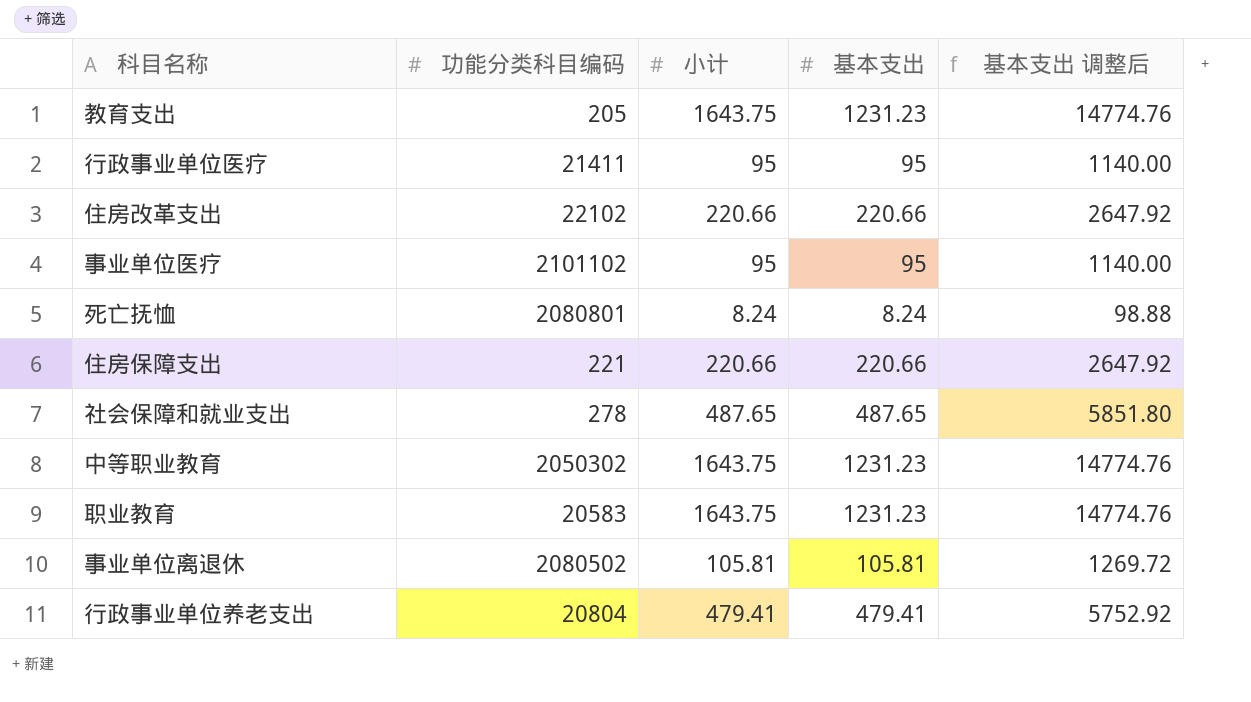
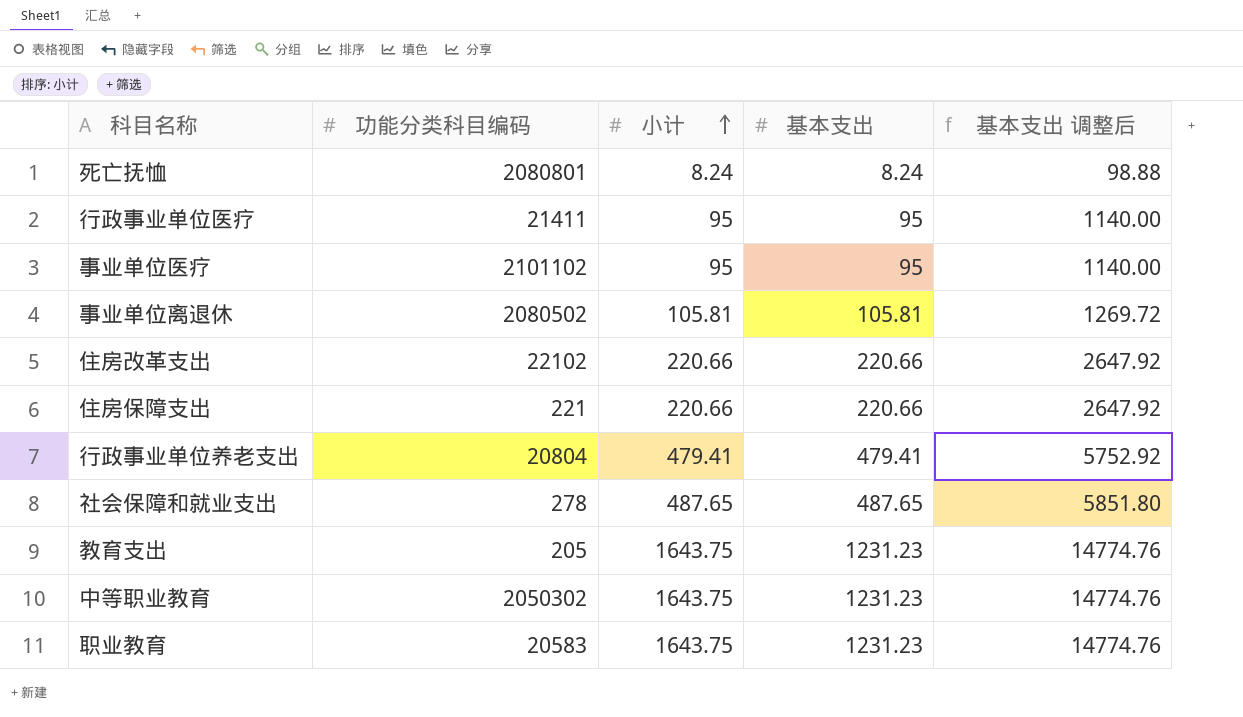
row order: none -> 小计 ascending

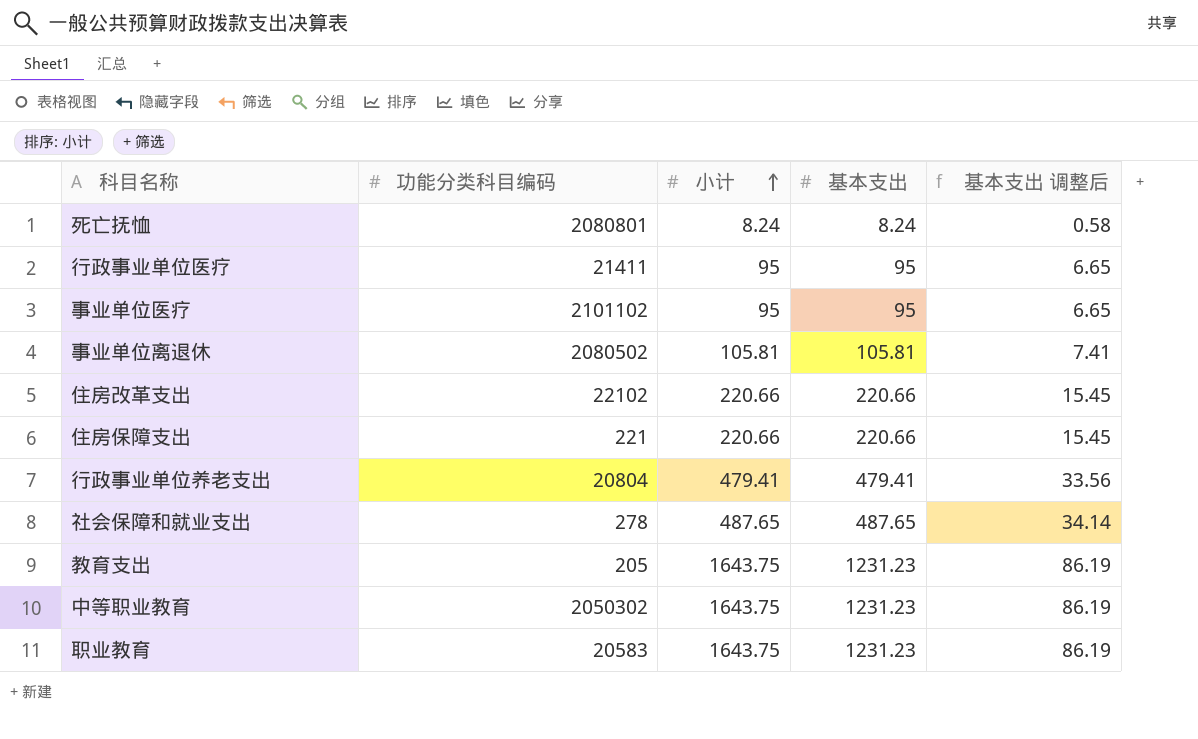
column 基本支出 调整后 | formula: [基本支出] * 12 -> [基本支出] * 0.07

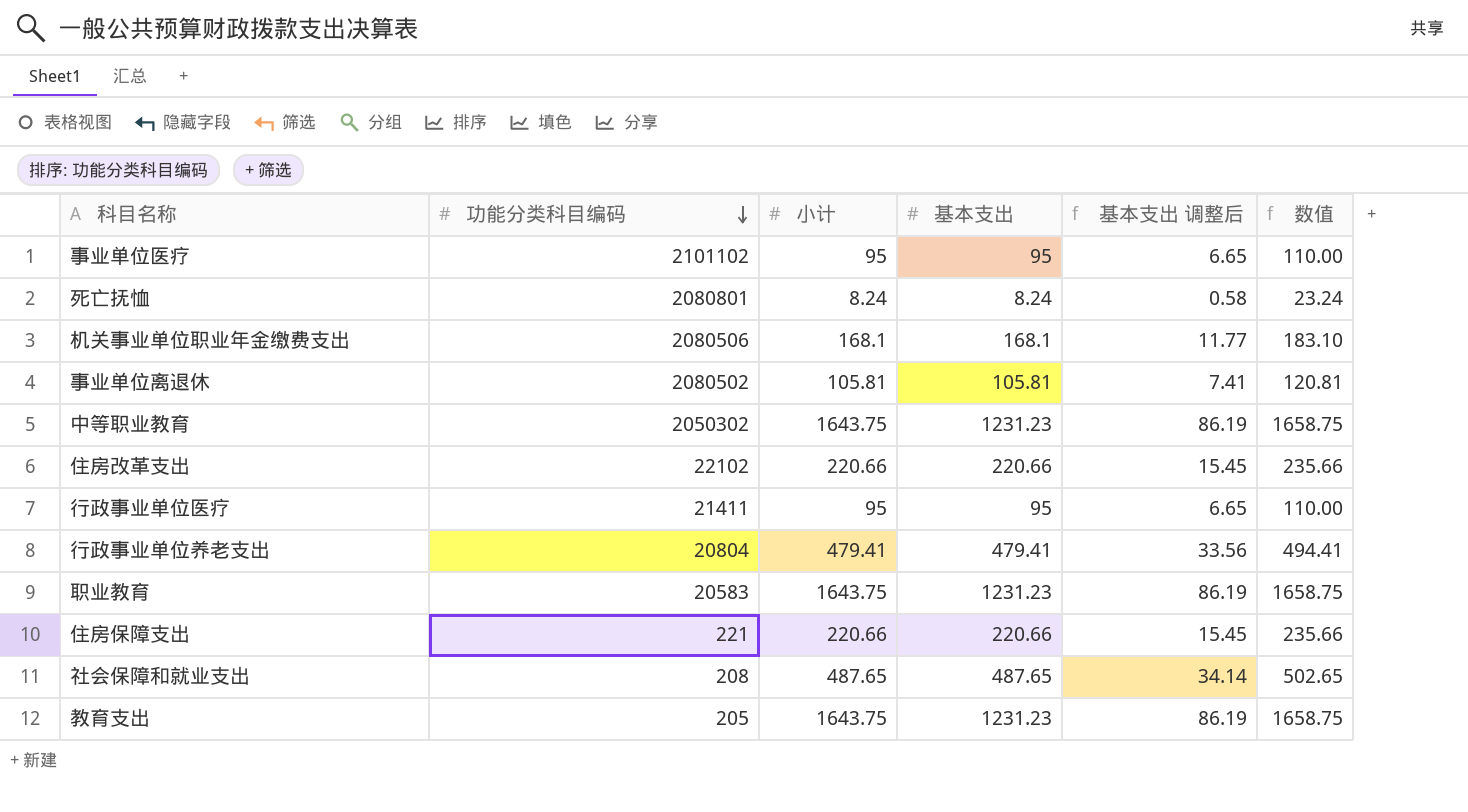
row order: 小计 ascending -> 功能分类科目编码 descending
column 数值 | formula: none -> [小计] + 15
row 机关事业单位职业年金缴费支出: none -> 2080506 | 168.1 | 168.1 | 11.77 | 183.10
社会保障和就业支出 | 功能分类科目编码: 278 -> 208

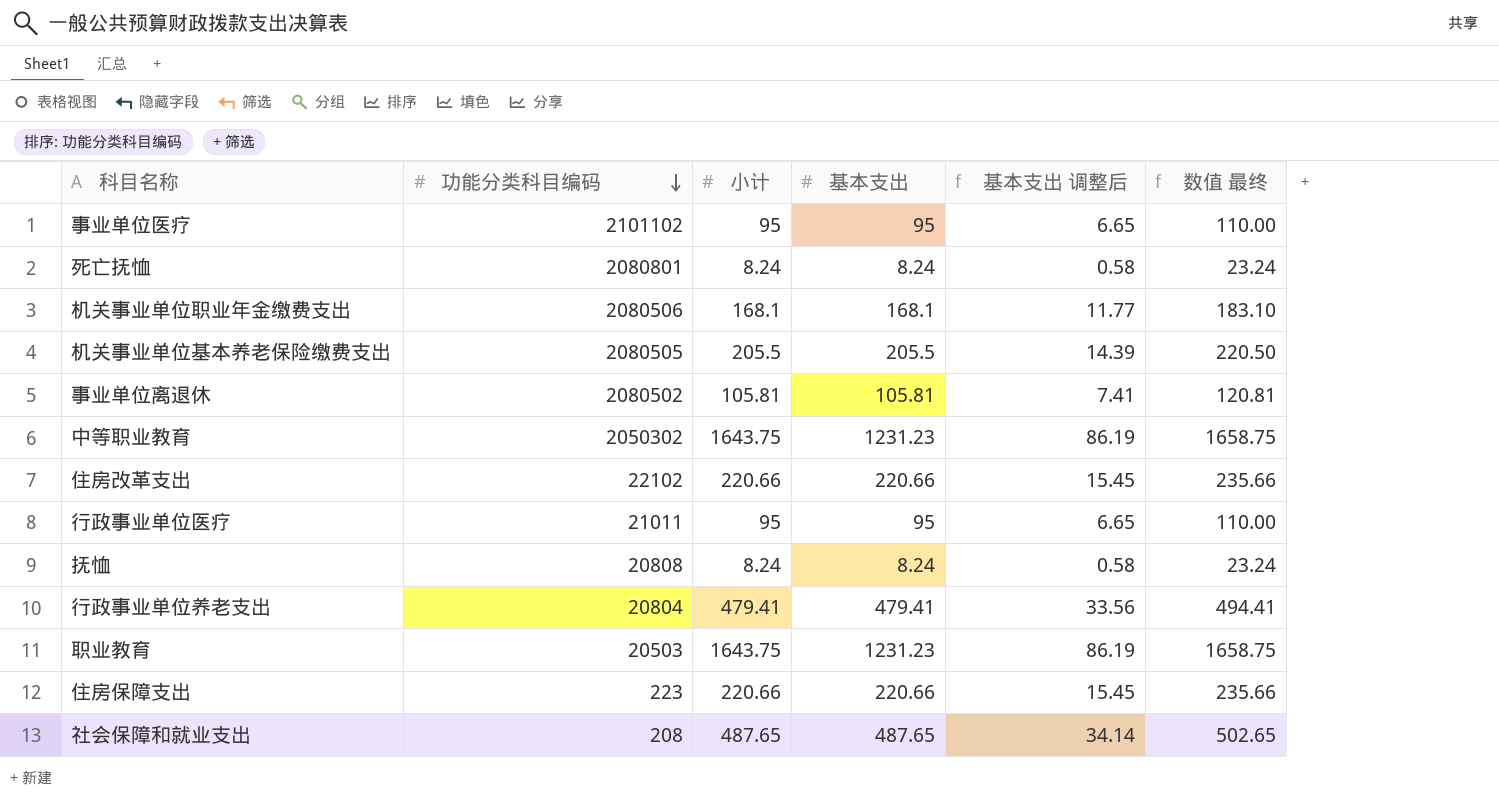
column name: 数值 -> 数值 最终
row 教育支出: 205 | 1643.75 | 1231.23 | 86.19 | 1658.75 -> none
row 机关事业单位基本养老保险缴费支出: none -> 2080505 | 205.5 | 205.5 | 14.39 | 220.50
行政事业单位医疗 | 功能分类科目编码: 21411 -> 21011
row 抚恤: none -> 20808 | 8.24 | 8.24 | 0.58 | 23.24
职业教育 | 功能分类科目编码: 20583 -> 20503
住房保障支出 | 功能分类科目编码: 221 -> 223

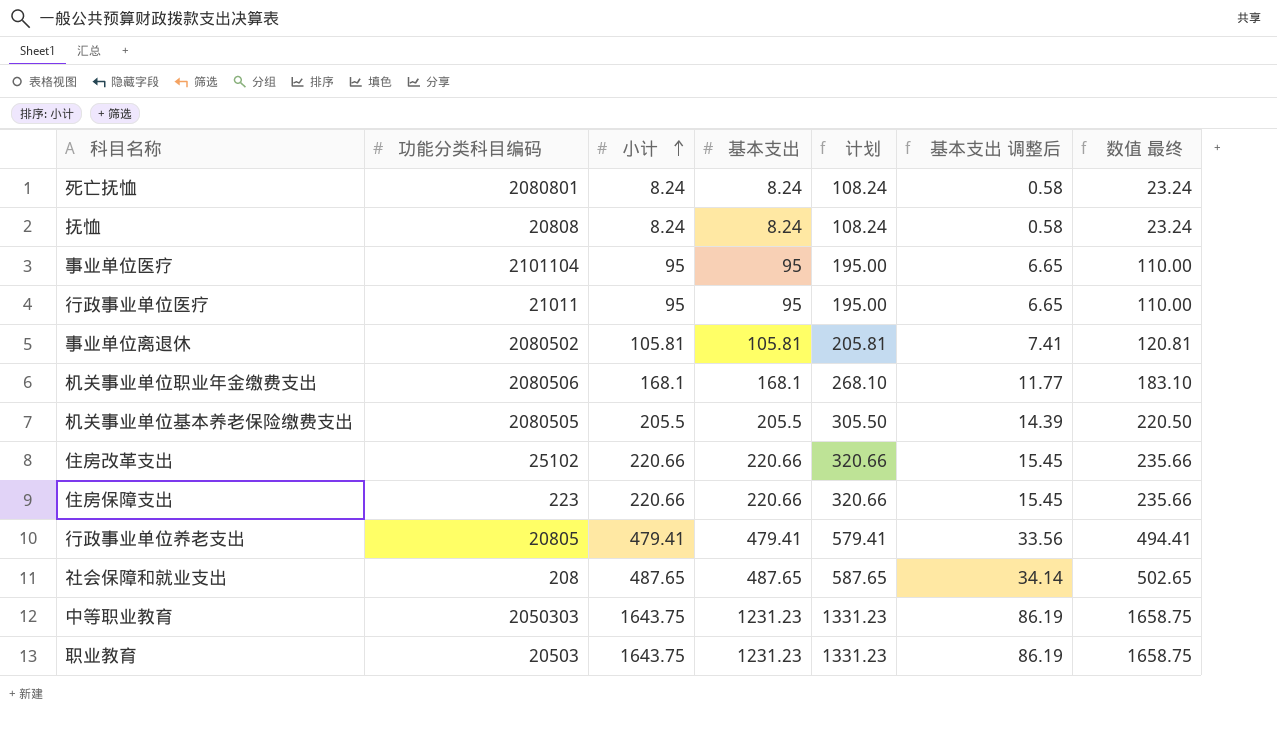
row order: 功能分类科目编码 descending -> 小计 ascending
column 计划 | formula: none -> [基本支出] + 100
事业单位医疗 | 功能分类科目编码: 2101102 -> 2101104
住房改革支出 | 功能分类科目编码: 22102 -> 25102
行政事业单位养老支出 | 功能分类科目编码: 20804 -> 20805
中等职业教育 | 功能分类科目编码: 2050302 -> 2050303

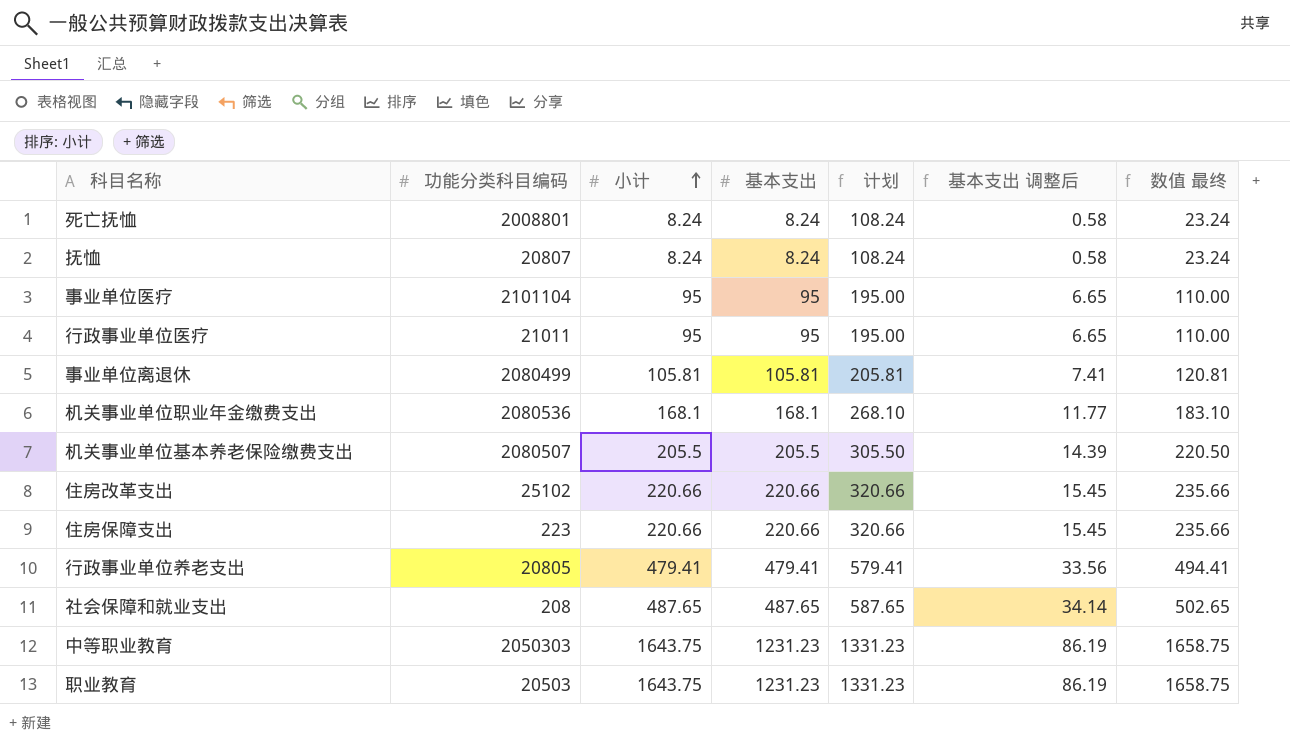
死亡抚恤 | 功能分类科目编码: 2080801 -> 2008801
抚恤 | 功能分类科目编码: 20808 -> 20807
事业单位离退休 | 功能分类科目编码: 2080502 -> 2080499
机关事业单位职业年金缴费支出 | 功能分类科目编码: 2080506 -> 2080536
机关事业单位基本养老保险缴费支出 | 功能分类科目编码: 2080505 -> 2080507

